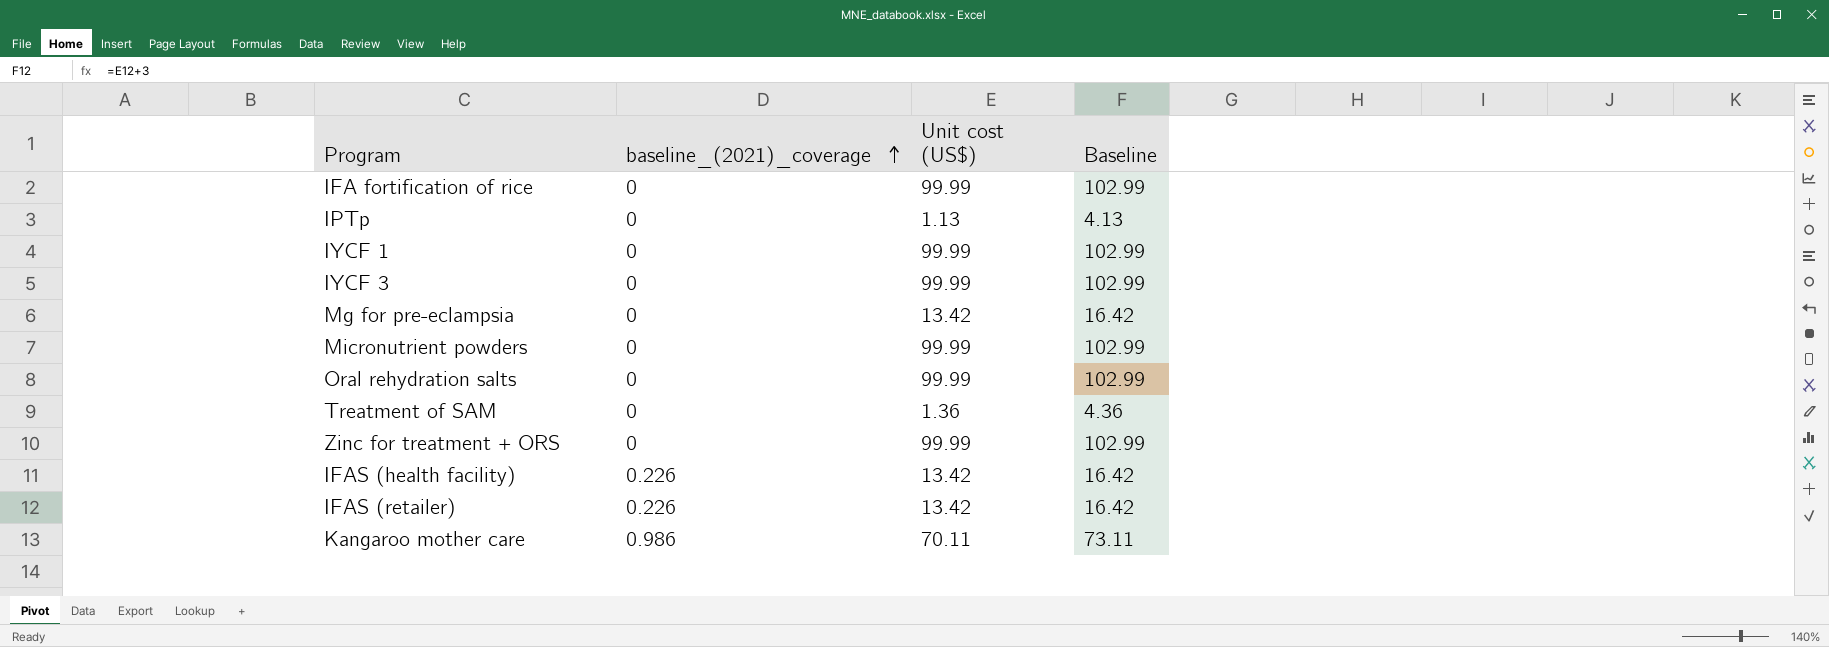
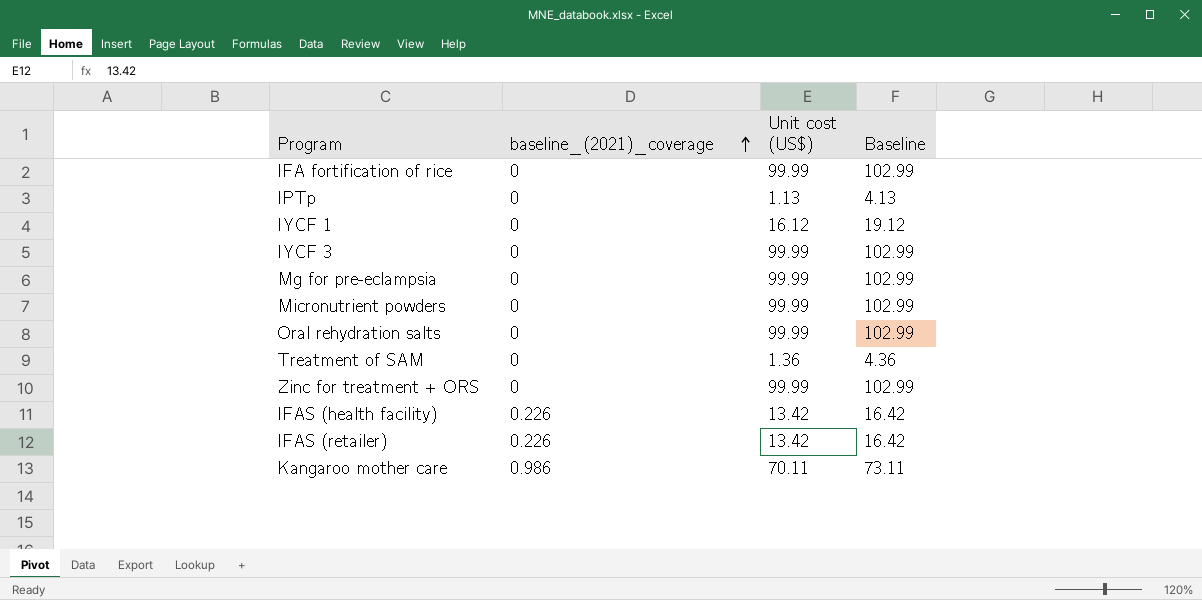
IYCF 1 | Unit cost (US$): 99.99 -> 16.12
IYCF 1 | Baseline: 102.99 -> 19.12
Mg for pre-eclampsia | Unit cost (US$): 13.42 -> 99.99
Mg for pre-eclampsia | Baseline: 16.42 -> 102.99

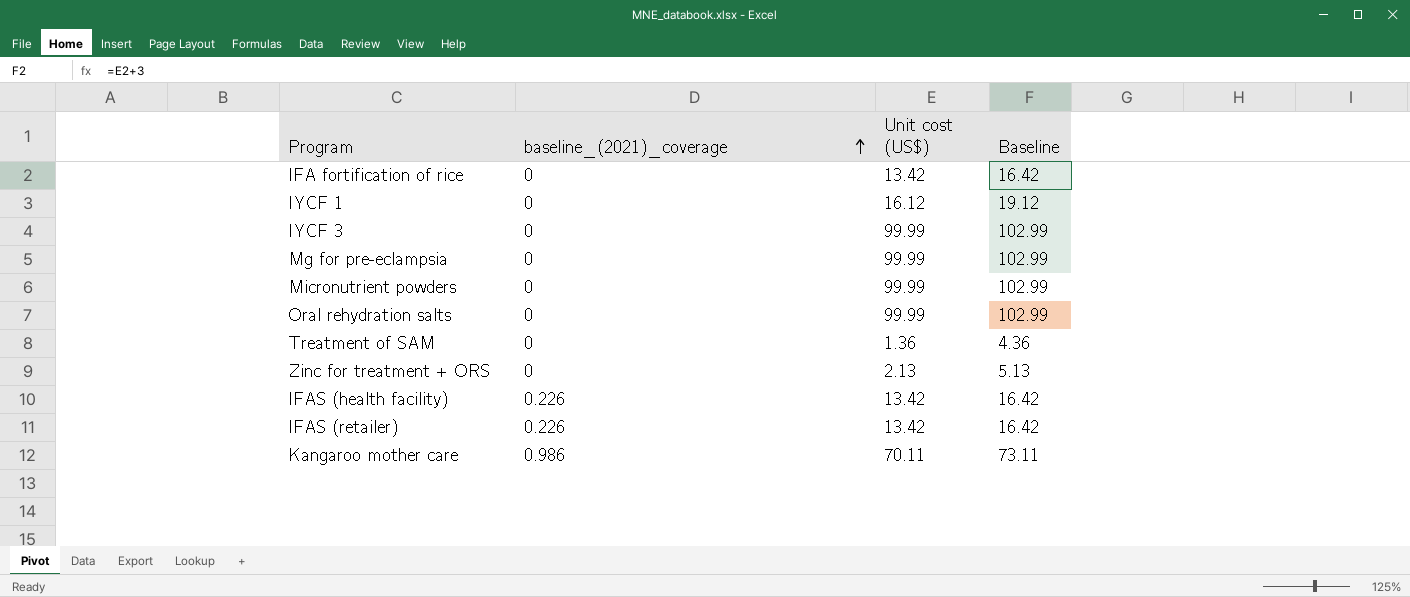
row IPTp: 0 | 1.13 | 4.13 -> none
IFA fortification of rice | Unit cost (US$): 99.99 -> 13.42
IFA fortification of rice | Baseline: 102.99 -> 16.42
Zinc for treatment + ORS | Unit cost (US$): 99.99 -> 2.13
Zinc for treatment + ORS | Baseline: 102.99 -> 5.13

